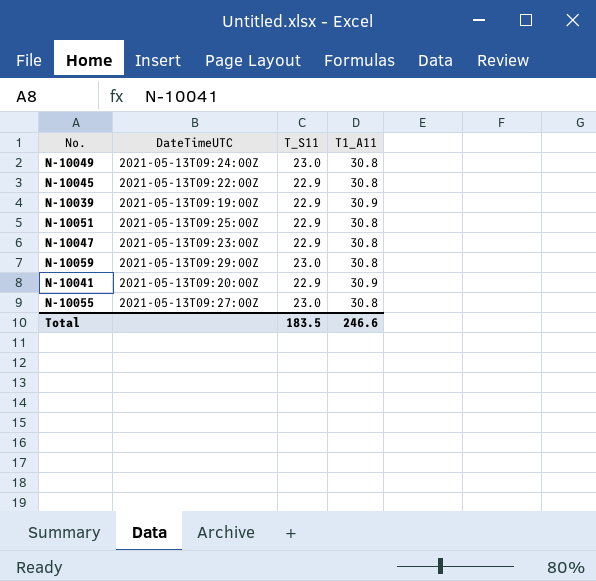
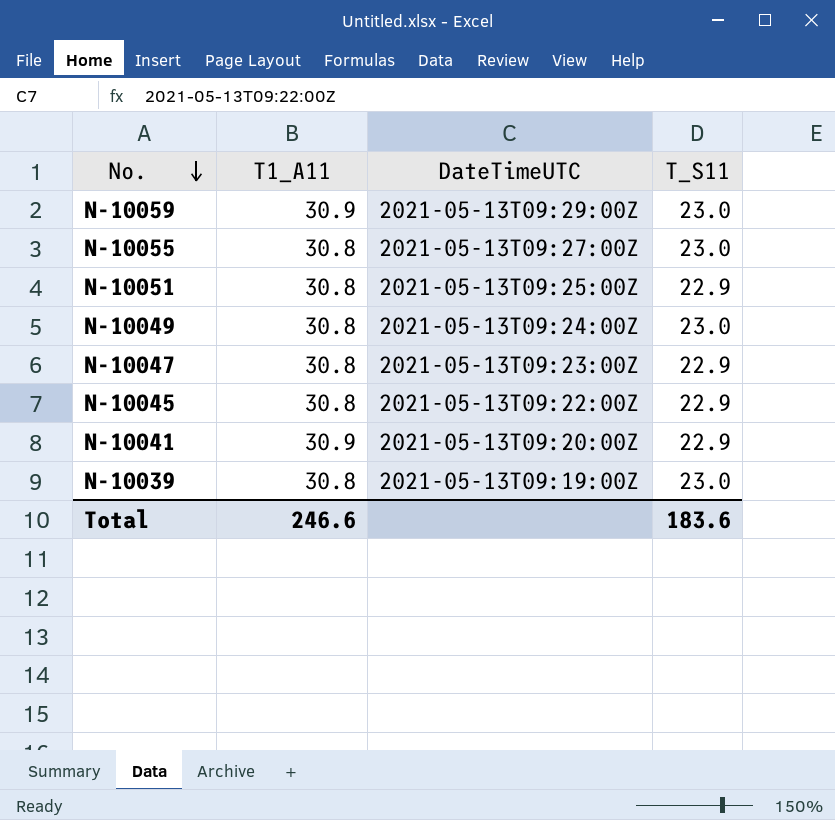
row order: none -> No. descending
column T1_A11 | position: 4 -> 2
N-10059 | T1_A11: 30.8 -> 30.9
N-10039 | T1_A11: 30.9 -> 30.8
N-10039 | T_S11: 22.9 -> 23.0
Total | T_S11: 183.5 -> 183.6

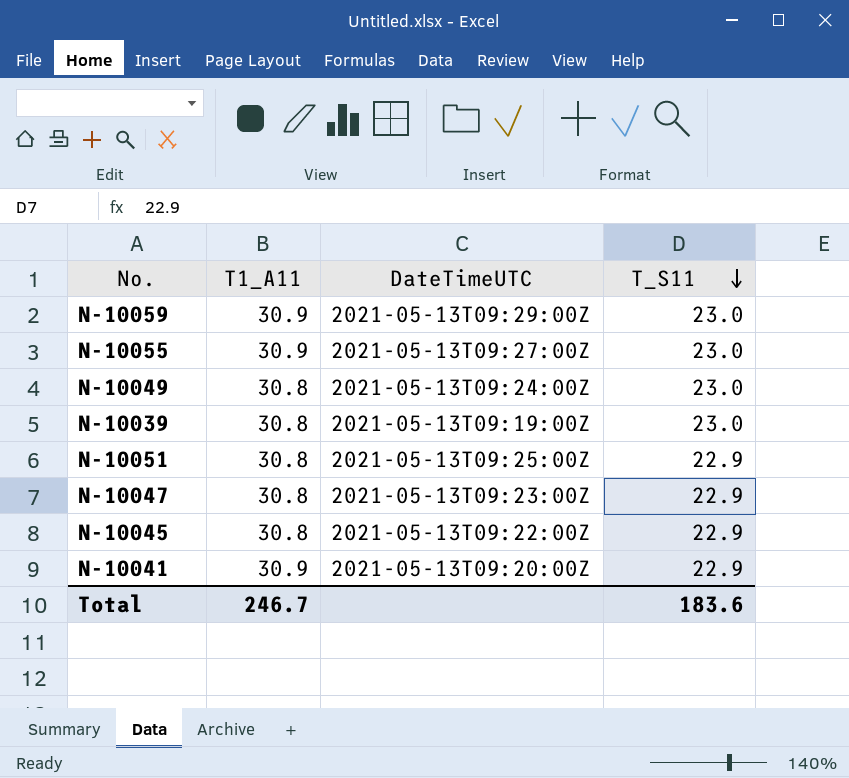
row order: No. descending -> T_S11 descending
N-10055 | T1_A11: 30.8 -> 30.9
Total | T1_A11: 246.6 -> 246.7

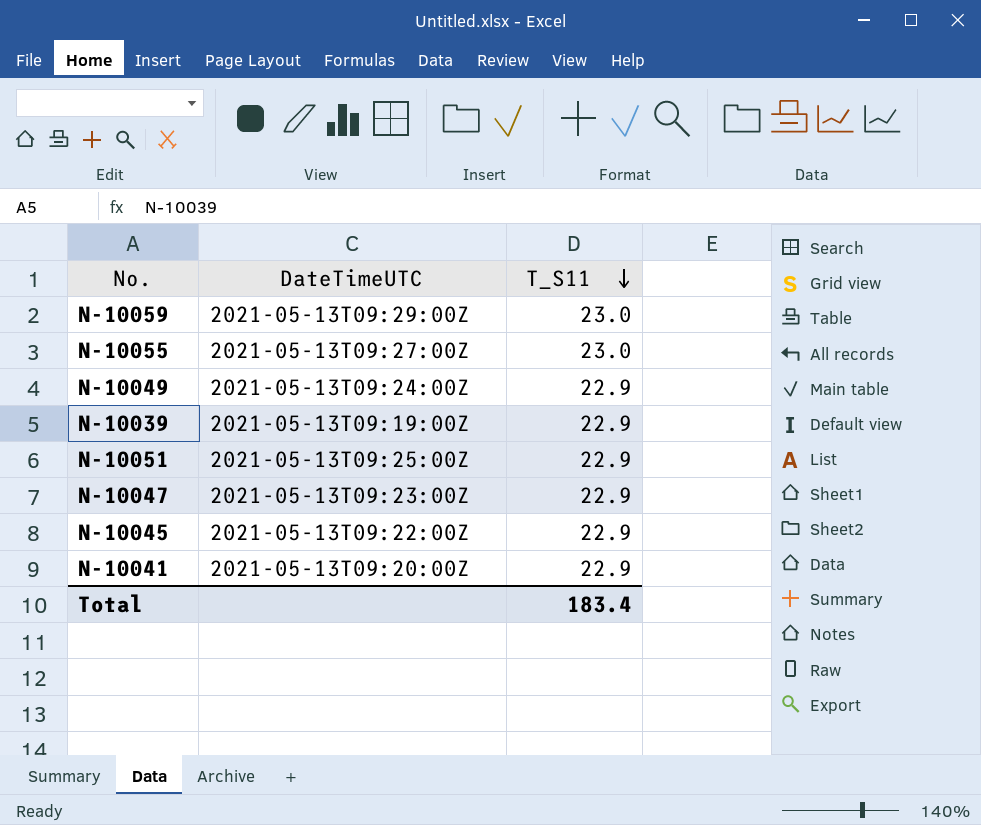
column T1_A11 | position: 2 -> none
N-10049 | T_S11: 23.0 -> 22.9
N-10039 | T_S11: 23.0 -> 22.9
Total | T_S11: 183.6 -> 183.4

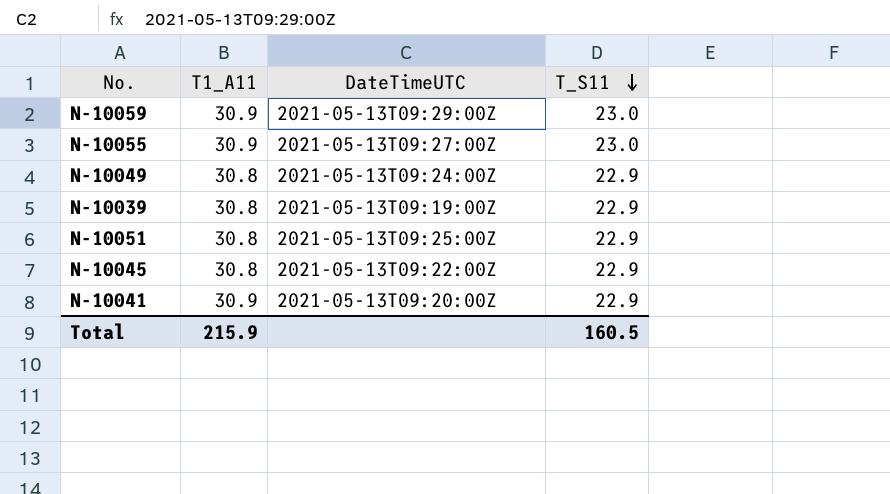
column T1_A11 | position: none -> 2
row N-10047: 2021-05-13T09:23:00Z | 22.9 -> none
Total | T_S11: 183.4 -> 160.5

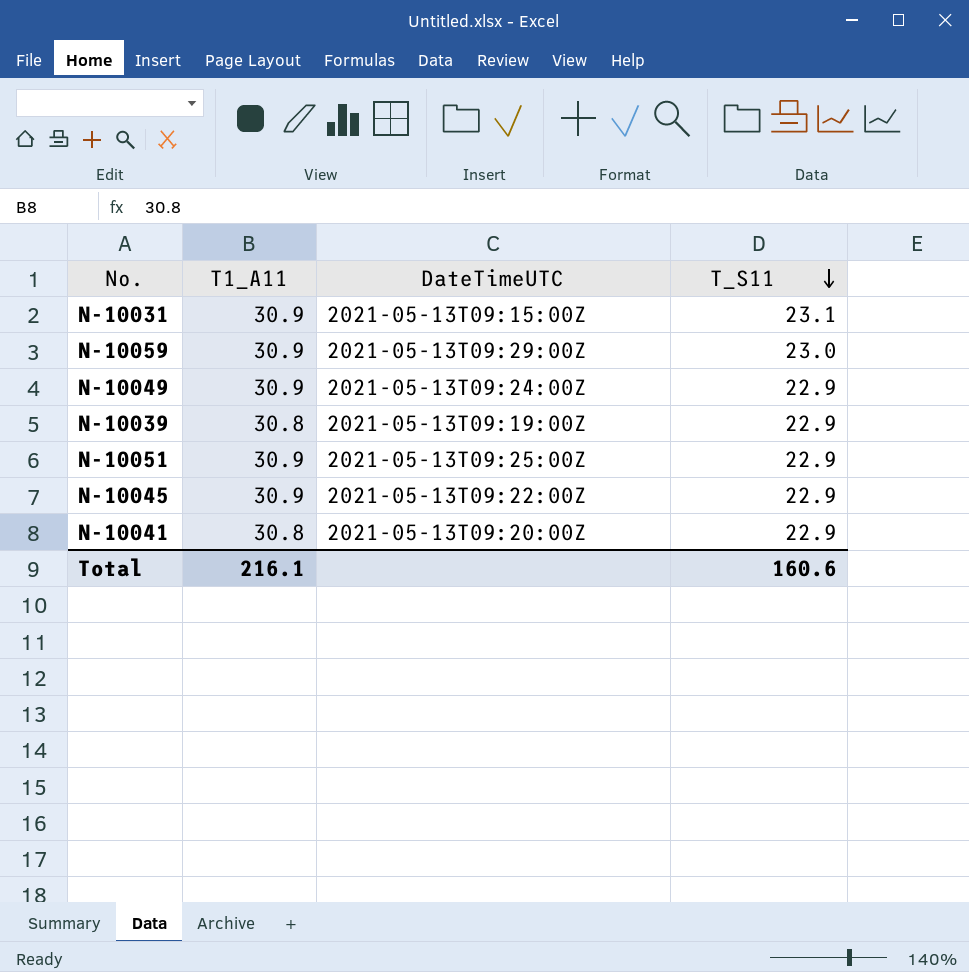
row N-10055: 30.9 | 2021-05-13T09:27:00Z | 23.0 -> none
row N-10031: none -> 30.9 | 2021-05-13T09:15:00Z | 23.1
N-10049 | T1_A11: 30.8 -> 30.9
N-10051 | T1_A11: 30.8 -> 30.9
N-10045 | T1_A11: 30.8 -> 30.9
N-10041 | T1_A11: 30.9 -> 30.8
Total | T1_A11: 215.9 -> 216.1
Total | T_S11: 160.5 -> 160.6

